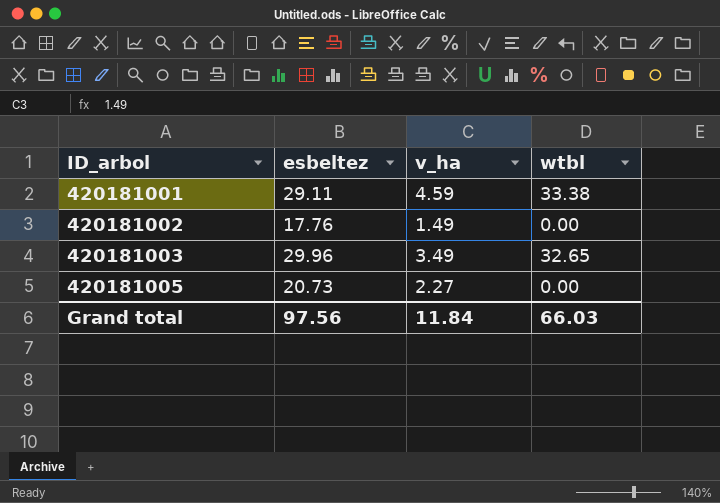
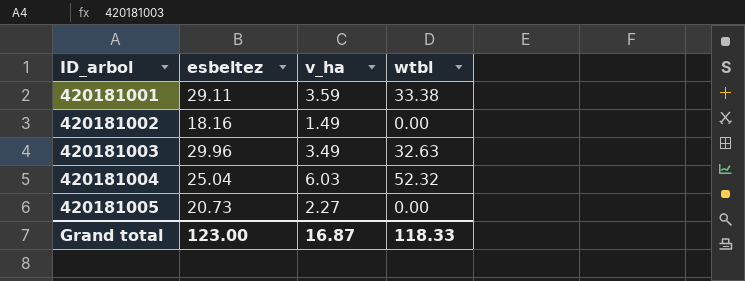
420181001 | v_ha: 4.59 -> 3.59
420181002 | esbeltez: 17.76 -> 18.16
420181003 | wtbl: 32.65 -> 32.63
row 420181004: none -> 25.04 | 6.03 | 52.32
Grand total | esbeltez: 97.56 -> 123.00
Grand total | v_ha: 11.84 -> 16.87
Grand total | wtbl: 66.03 -> 118.33

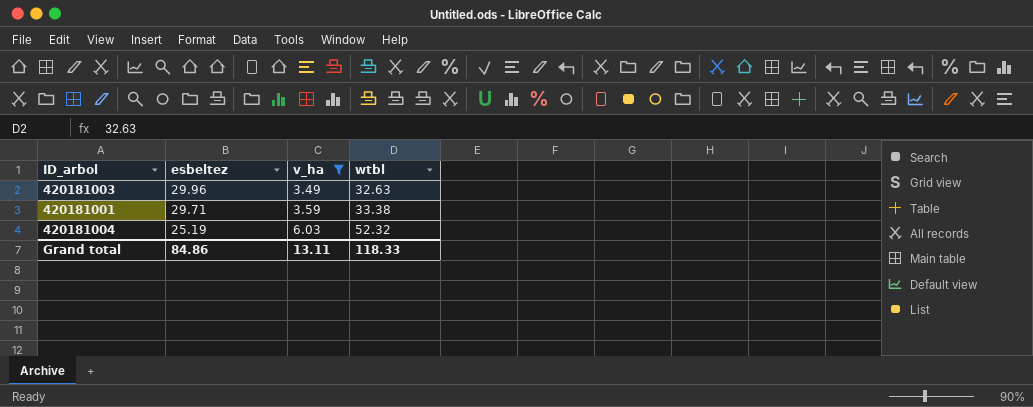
filter: none -> v_ha >= 3.49
row order: ID_arbol ascending -> esbeltez descending
420181001 | esbeltez: 29.11 -> 29.71
420181004 | esbeltez: 25.04 -> 25.19
Grand total | esbeltez: 123.00 -> 84.86
Grand total | v_ha: 16.87 -> 13.11

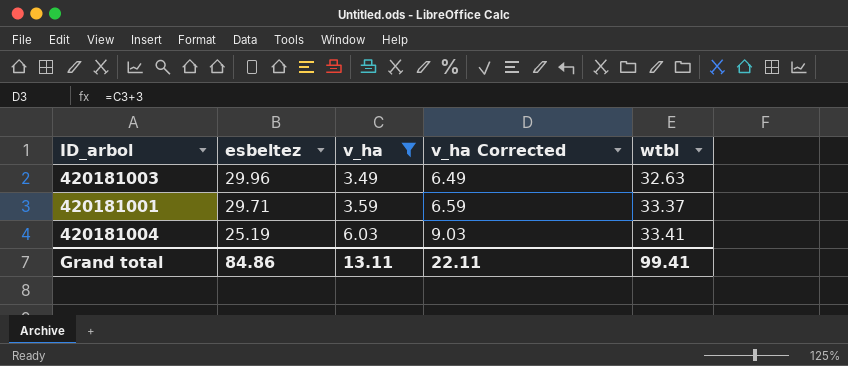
column v_ha Corrected | formula: none -> [v_ha] + 3
420181001 | wtbl: 33.38 -> 33.37
420181004 | wtbl: 52.32 -> 33.41
Grand total | wtbl: 118.33 -> 99.41

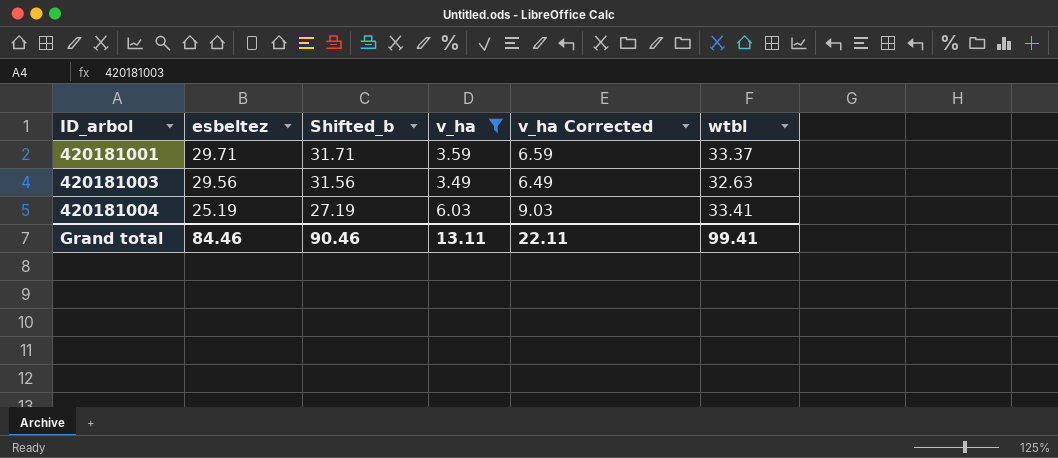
row order: esbeltez descending -> ID_arbol ascending
column Shifted_b | formula: none -> [esbeltez] + 2
420181003 | esbeltez: 29.96 -> 29.56
Grand total | esbeltez: 84.86 -> 84.46

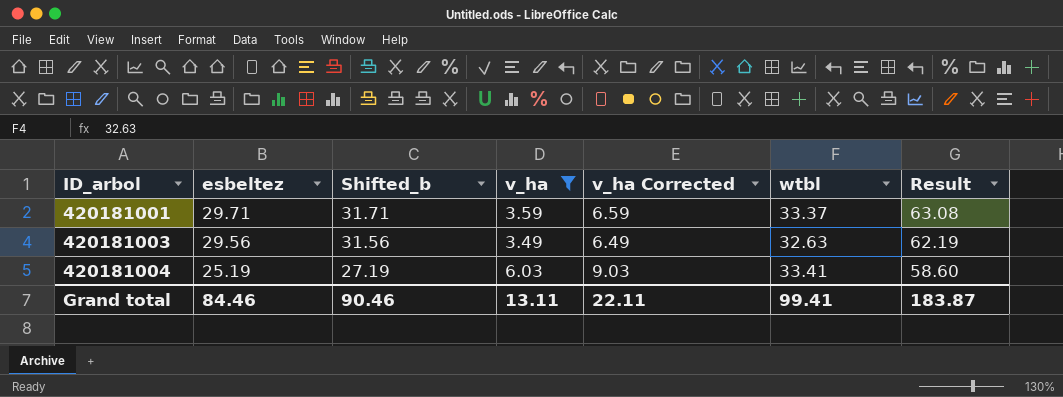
column Result | formula: none -> [esbeltez] + [wtbl]

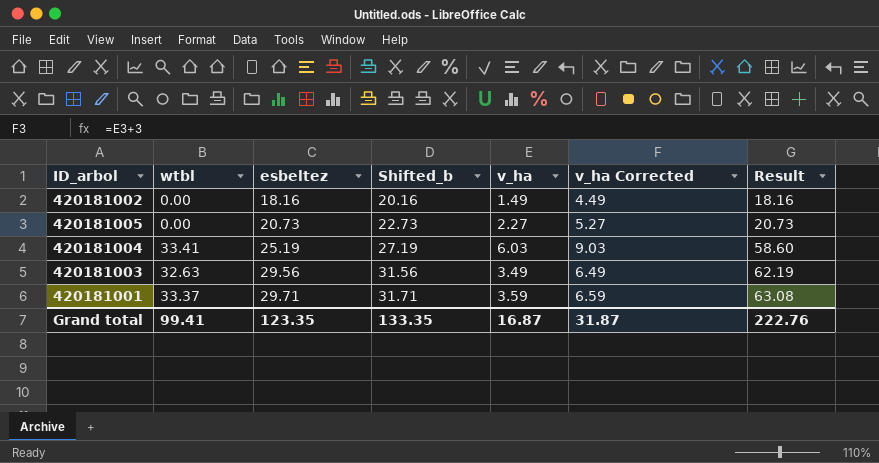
filter: v_ha >= 3.49 -> none
row order: ID_arbol ascending -> esbeltez ascending
column wtbl | position: 6 -> 2
Grand total | esbeltez: 84.46 -> 123.35
Grand total | Shifted_b: 90.46 -> 133.35
Grand total | v_ha: 13.11 -> 16.87
Grand total | v_ha Corrected: 22.11 -> 31.87
Grand total | Result: 183.87 -> 222.76

